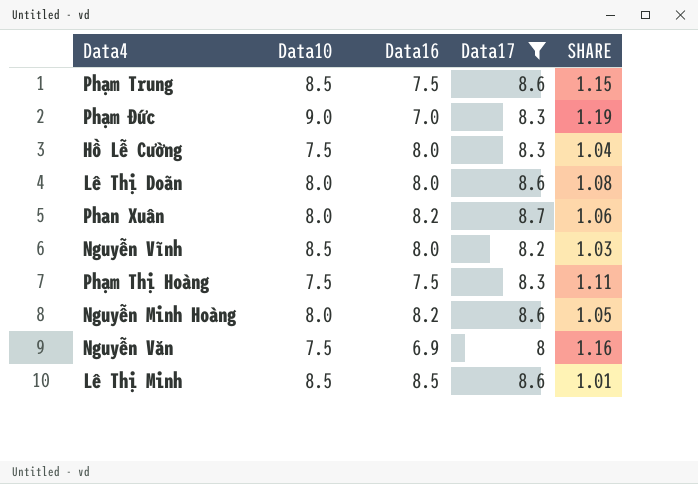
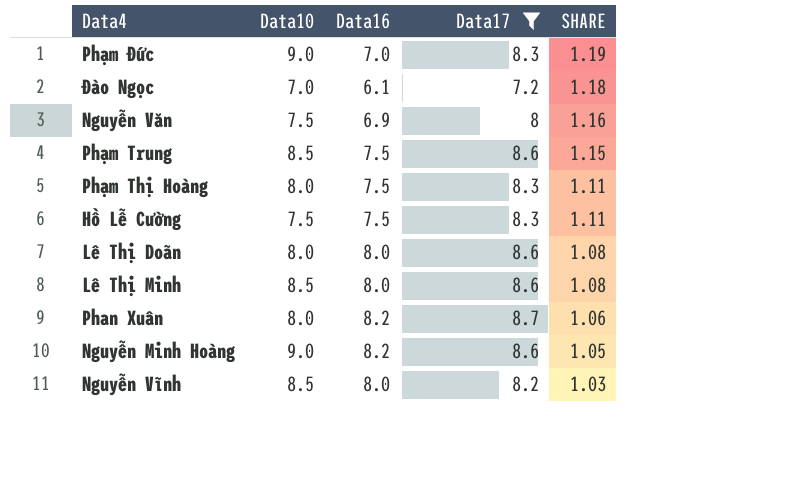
row order: none -> SHARE descending
row Đào Ngọc: none -> 7.0 | 6.1 | 7.2 | 1.18
Phạm Thị Hoàng | Data10: 7.5 -> 8.0
Hồ Lễ Cường | Data16: 8.0 -> 7.5
Hồ Lễ Cường | SHARE: 1.04 -> 1.11
Lê Thị Minh | Data16: 8.5 -> 8.0
Lê Thị Minh | SHARE: 1.01 -> 1.08
Nguyễn Minh Hoàng | Data10: 8.0 -> 9.0

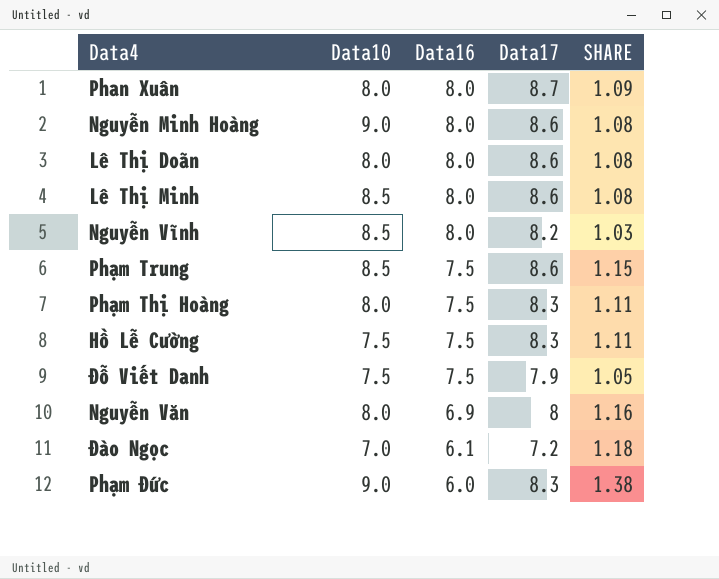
filter: Data17 != 7.9 -> none
row order: SHARE descending -> Data16 descending
Phan Xuân | Data16: 8.2 -> 8.0
Phan Xuân | SHARE: 1.06 -> 1.09
Nguyễn Minh Hoàng | Data16: 8.2 -> 8.0
Nguyễn Minh Hoàng | SHARE: 1.05 -> 1.08
Nguyễn Văn | Data10: 7.5 -> 8.0
Phạm Đức | Data16: 7.0 -> 6.0
Phạm Đức | SHARE: 1.19 -> 1.38

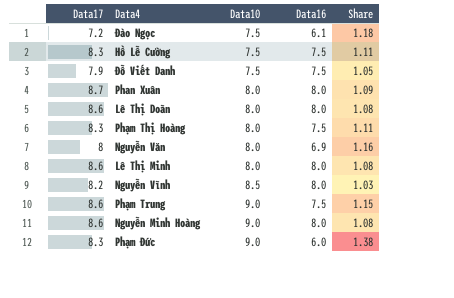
row order: Data16 descending -> Data10 ascending
column Data17 | position: 4 -> 1
column name: SHARE -> Share
Đào Ngọc | Data10: 7.0 -> 7.5
Lê Thị Minh | Data10: 8.5 -> 8.0
Phạm Trung | Data10: 8.5 -> 9.0

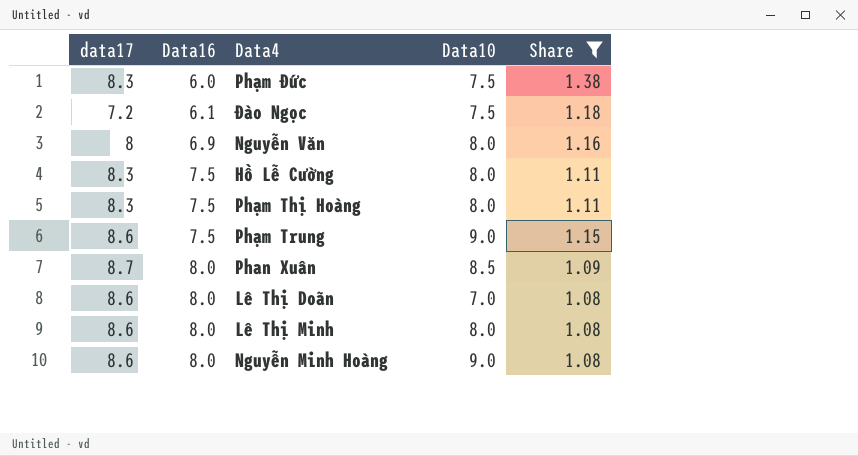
filter: none -> Share >= 1.08
row order: Data10 ascending -> Data16 ascending
column name: Data17 -> data17
column Data16 | position: 4 -> 2
Phạm Đức | Data10: 9.0 -> 7.5
Hồ Lễ Cường | Data10: 7.5 -> 8.0
Phan Xuân | Data10: 8.0 -> 8.5
Lê Thị Doãn | Data10: 8.0 -> 7.0

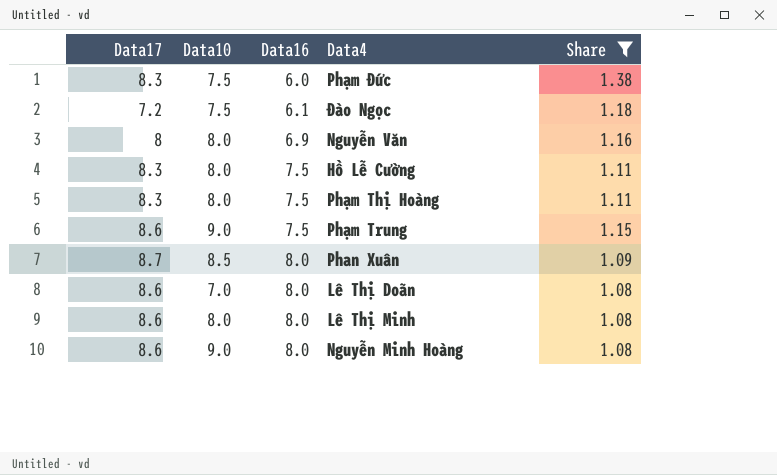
column name: data17 -> Data17
column Data10 | position: 4 -> 2

